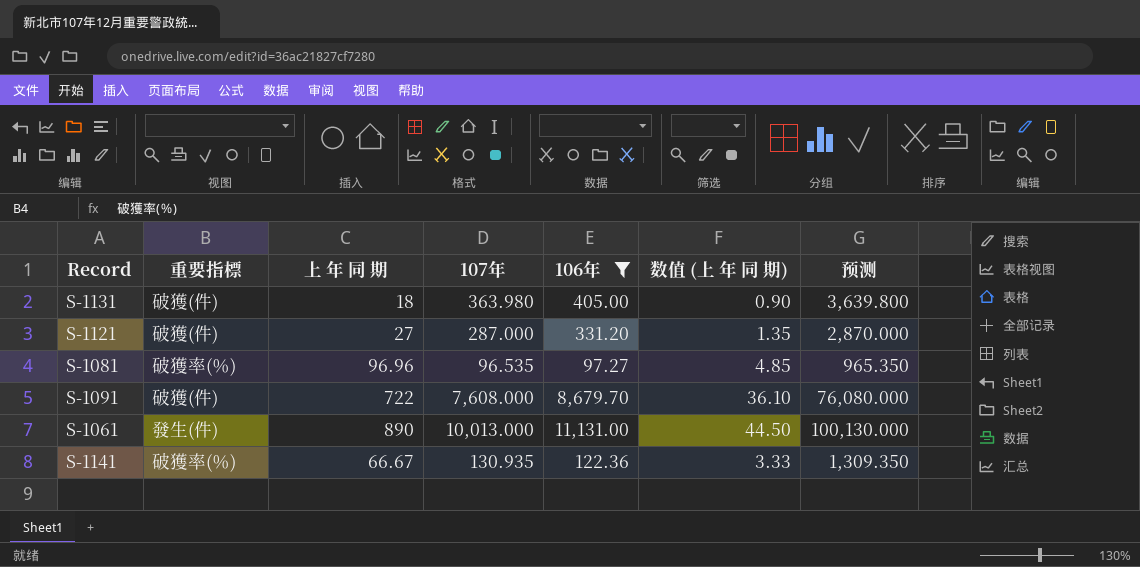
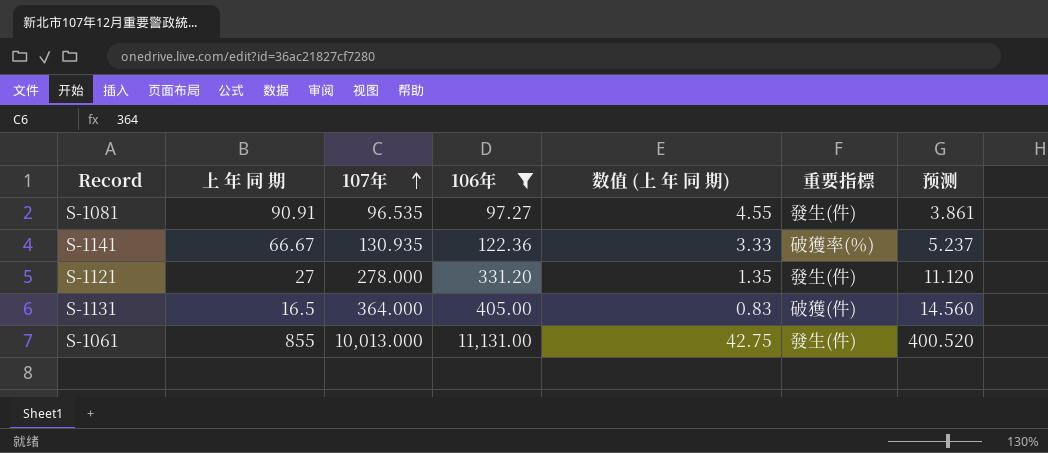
row order: none -> 107年 ascending
column 重要指標 | position: 2 -> 6
column 预测 | formula: [107年] * 10 -> [107年] * 0.04
row S-1091: 破獲(件) | 722 | 7,608.000 | 8,679.70 | 36.10 | 76,080.000 -> none
S-1081 | 上 年 同 期: 96.96 -> 90.91
S-1081 | 数值 (上 年 同 期): 4.85 -> 4.55
S-1081 | 重要指標: 破獲率(％) -> 發生(件)
S-1121 | 107年: 287.000 -> 278.000
S-1121 | 重要指標: 破獲(件) -> 發生(件)
S-1131 | 上 年 同 期: 18 -> 16.5
S-1131 | 107年: 363.980 -> 364.000
S-1131 | 数值 (上 年 同 期): 0.90 -> 0.83
S-1061 | 上 年 同 期: 890 -> 855
S-1061 | 数值 (上 年 同 期): 44.50 -> 42.75

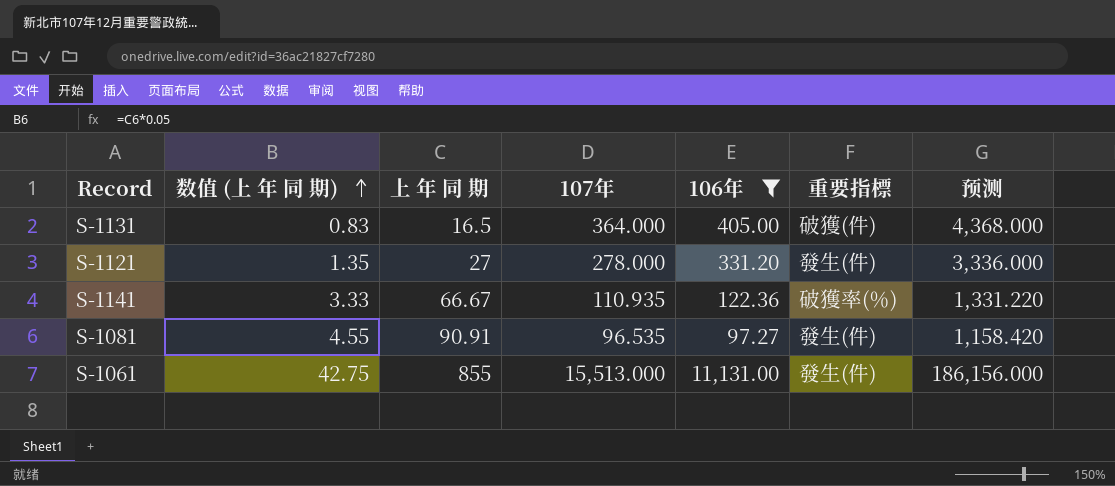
row order: 107年 ascending -> 数值 (上 年 同 期) ascending
column 数值 (上 年 同 期) | position: 5 -> 2
column 预测 | formula: [107年] * 0.04 -> [107年] * 12
S-1141 | 107年: 130.935 -> 110.935
S-1061 | 107年: 10,013.000 -> 15,513.000

